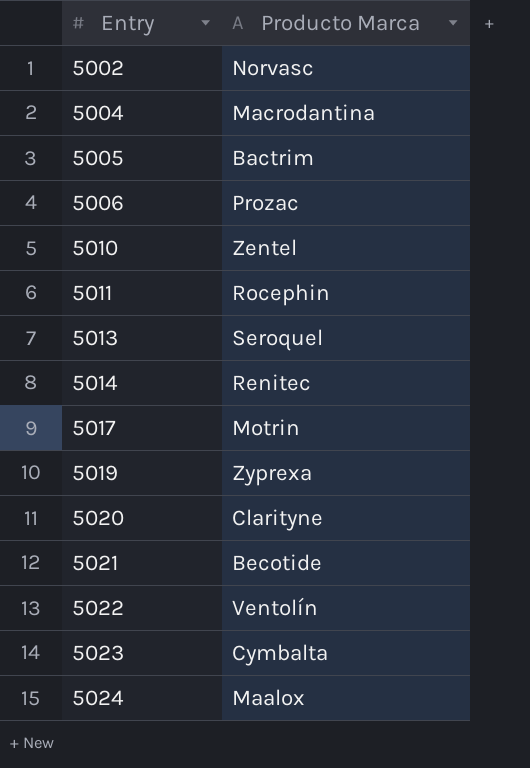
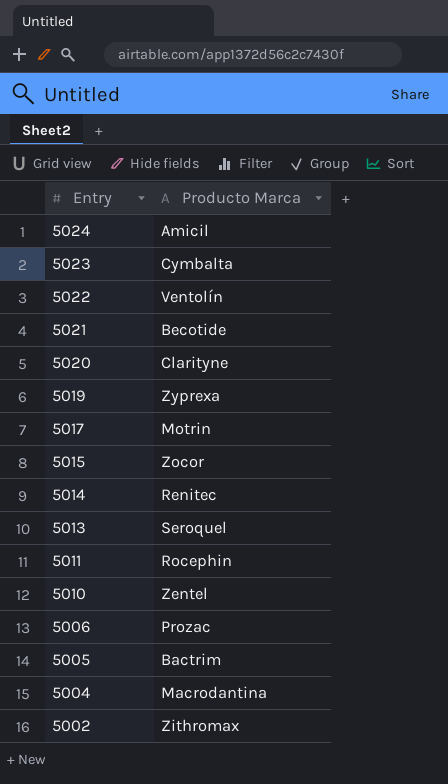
row order: Entry ascending -> Entry descending
5024 | Producto Marca: Maalox -> Amicil
row 5015: none -> Zocor
5002 | Producto Marca: Norvasc -> Zithromax

